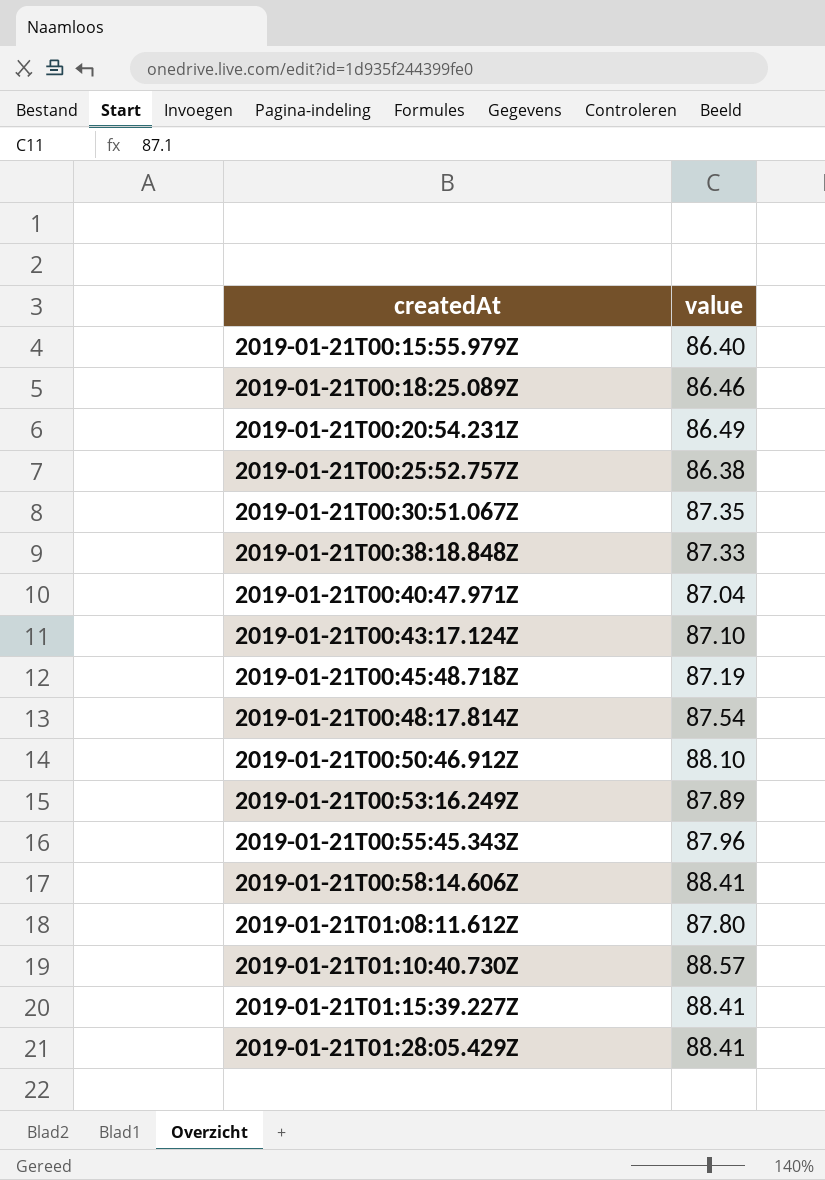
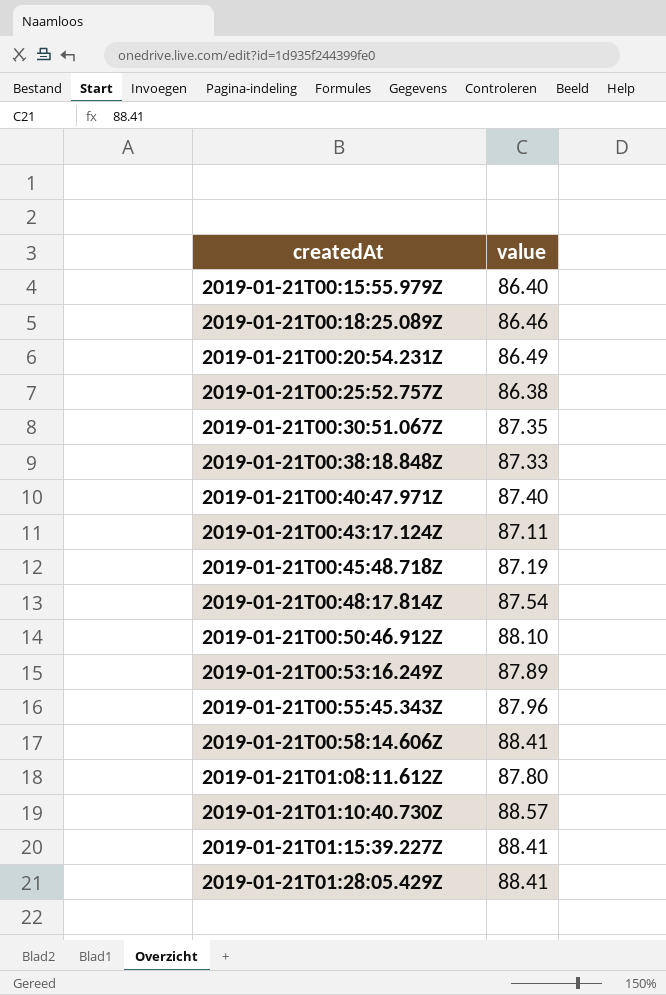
2019-01-21T00:40:47.971Z | value: 87.04 -> 87.40
2019-01-21T00:43:17.124Z | value: 87.10 -> 87.11

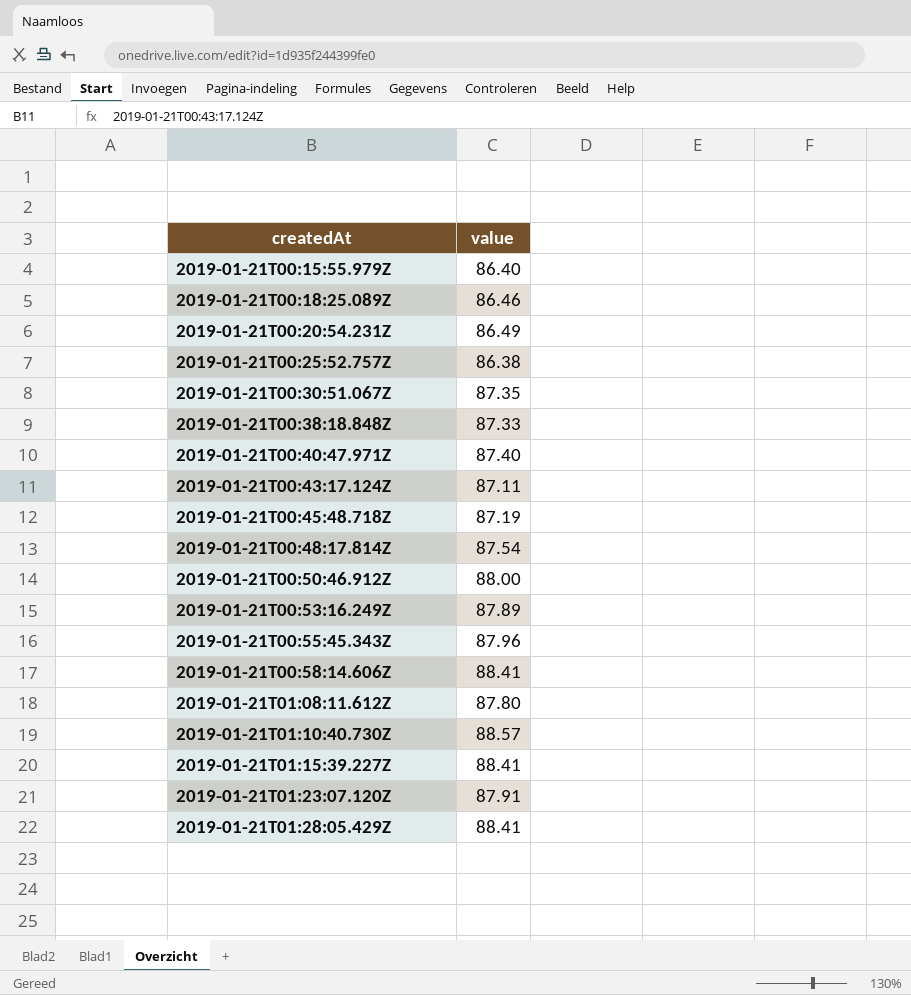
2019-01-21T00:50:46.912Z | value: 88.10 -> 88.00
row 2019-01-21T01:23:07.120Z: none -> 87.91

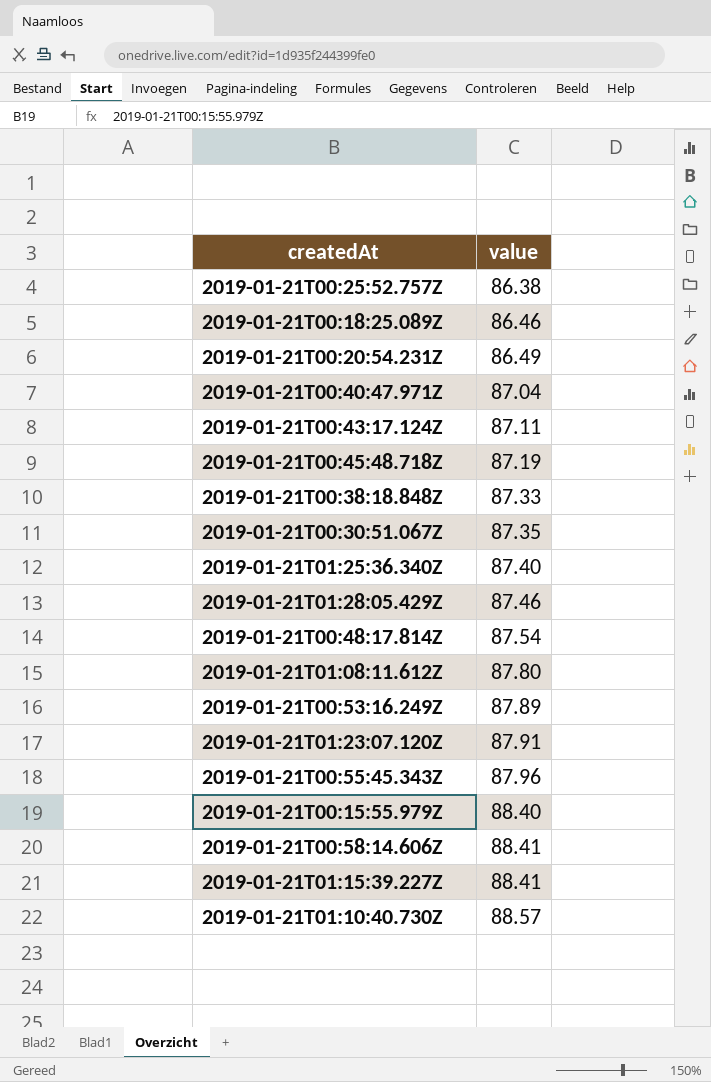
row order: createdAt ascending -> value ascending
row 2019-01-21T00:50:46.912Z: 88.00 -> none
2019-01-21T00:40:47.971Z | value: 87.40 -> 87.04
row 2019-01-21T01:25:36.340Z: none -> 87.40
2019-01-21T01:28:05.429Z | value: 88.41 -> 87.46
2019-01-21T00:15:55.979Z | value: 86.40 -> 88.40

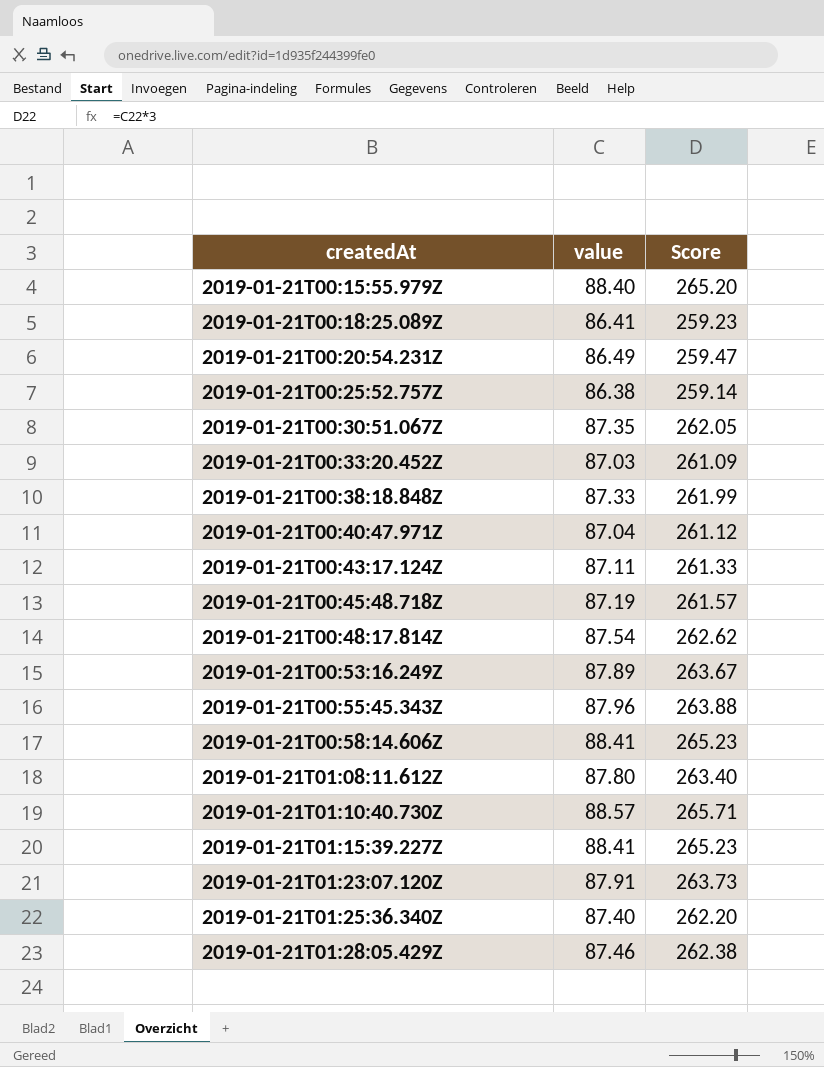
row order: value ascending -> createdAt ascending
column Score | formula: none -> [value] * 3
2019-01-21T00:18:25.089Z | value: 86.46 -> 86.41
row 2019-01-21T00:33:20.452Z: none -> 87.03 | 261.09

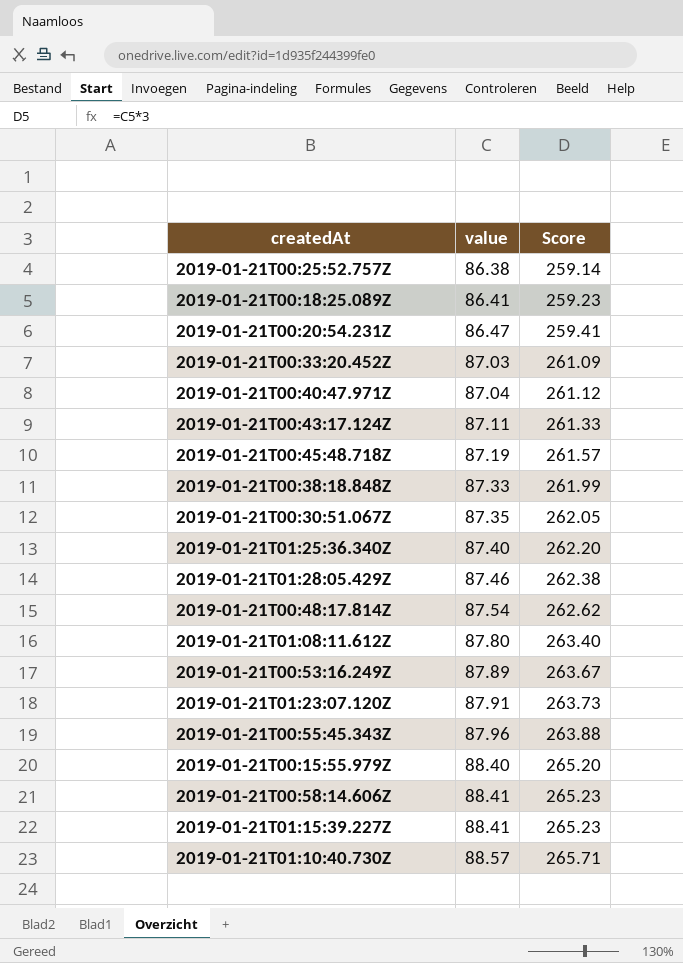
row order: createdAt ascending -> value ascending
2019-01-21T00:20:54.231Z | value: 86.49 -> 86.47
2019-01-21T00:20:54.231Z | Score: 259.47 -> 259.41

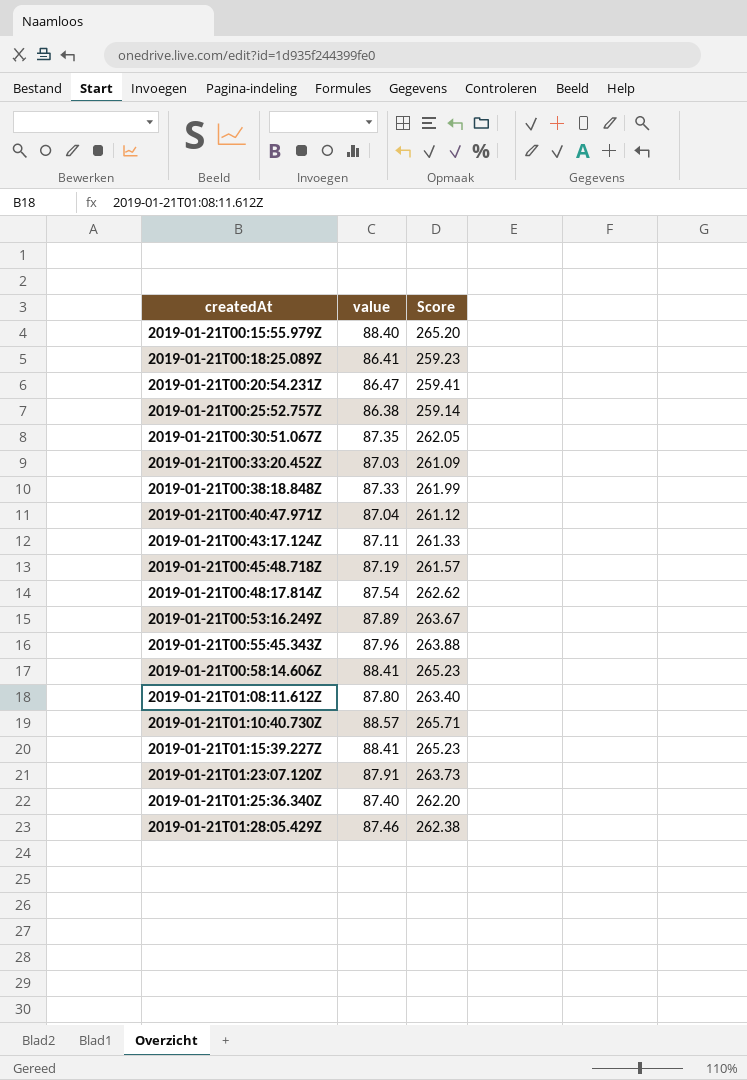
row order: value ascending -> createdAt ascending

